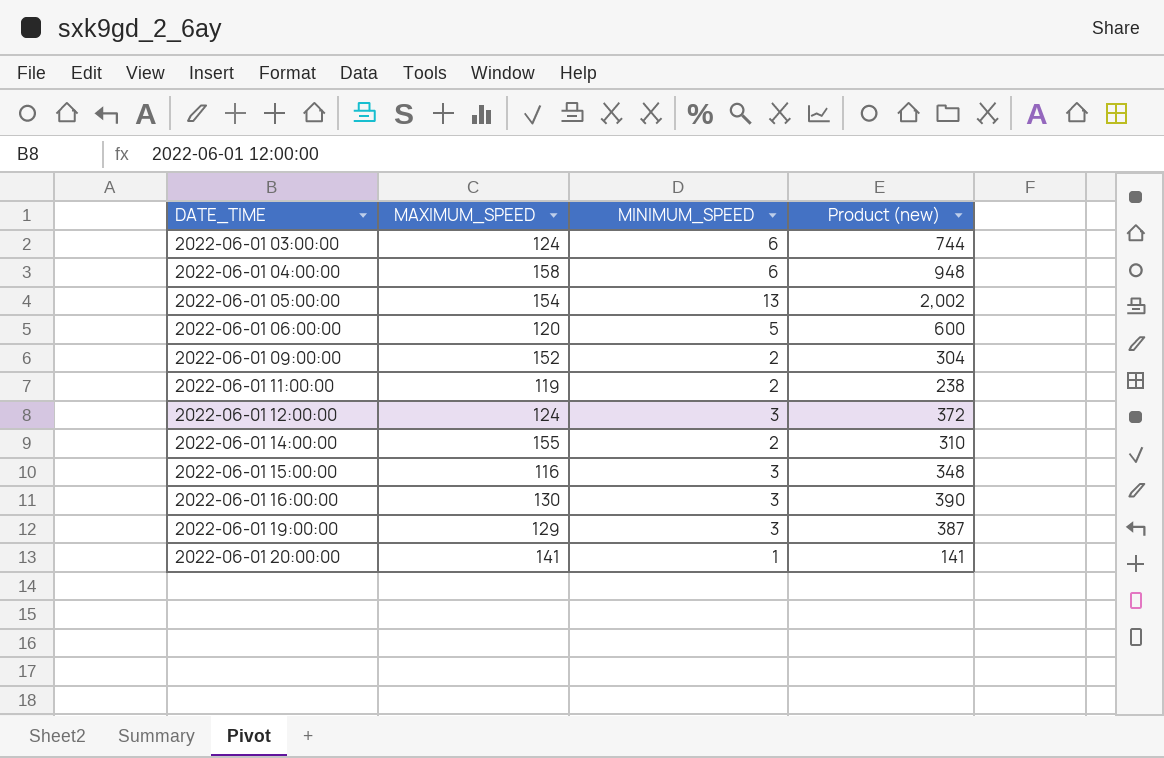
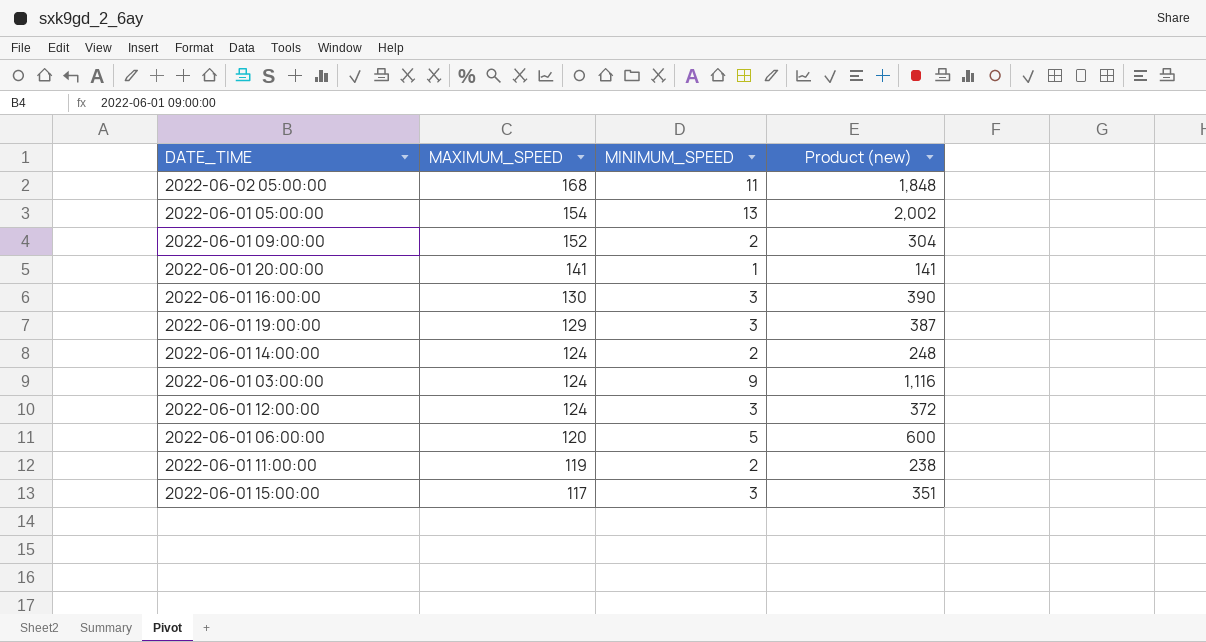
row order: DATE_TIME ascending -> MAXIMUM_SPEED descending
row 2022-06-01 04:00:00: 158 | 6 | 948 -> none
row 2022-06-02 05:00:00: none -> 168 | 11 | 1,848
2022-06-01 14:00:00 | MAXIMUM_SPEED: 155 -> 124
2022-06-01 14:00:00 | Product (new): 310 -> 248
2022-06-01 03:00:00 | MINIMUM_SPEED: 6 -> 9
2022-06-01 03:00:00 | Product (new): 744 -> 1,116
2022-06-01 15:00:00 | MAXIMUM_SPEED: 116 -> 117
2022-06-01 15:00:00 | Product (new): 348 -> 351

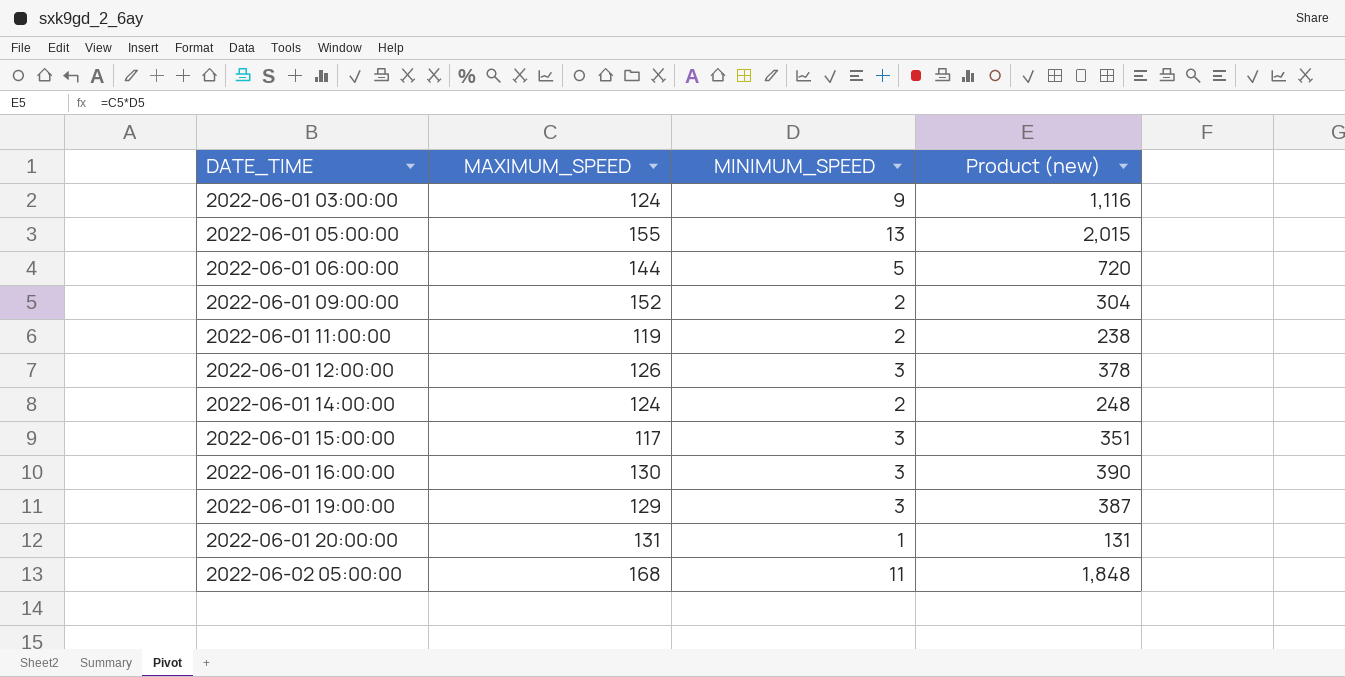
row order: MAXIMUM_SPEED descending -> DATE_TIME ascending
2022-06-01 05:00:00 | MAXIMUM_SPEED: 154 -> 155
2022-06-01 05:00:00 | Product (new): 2,002 -> 2,015
2022-06-01 06:00:00 | MAXIMUM_SPEED: 120 -> 144
2022-06-01 06:00:00 | Product (new): 600 -> 720
2022-06-01 12:00:00 | MAXIMUM_SPEED: 124 -> 126
2022-06-01 12:00:00 | Product (new): 372 -> 378
2022-06-01 20:00:00 | MAXIMUM_SPEED: 141 -> 131
2022-06-01 20:00:00 | Product (new): 141 -> 131

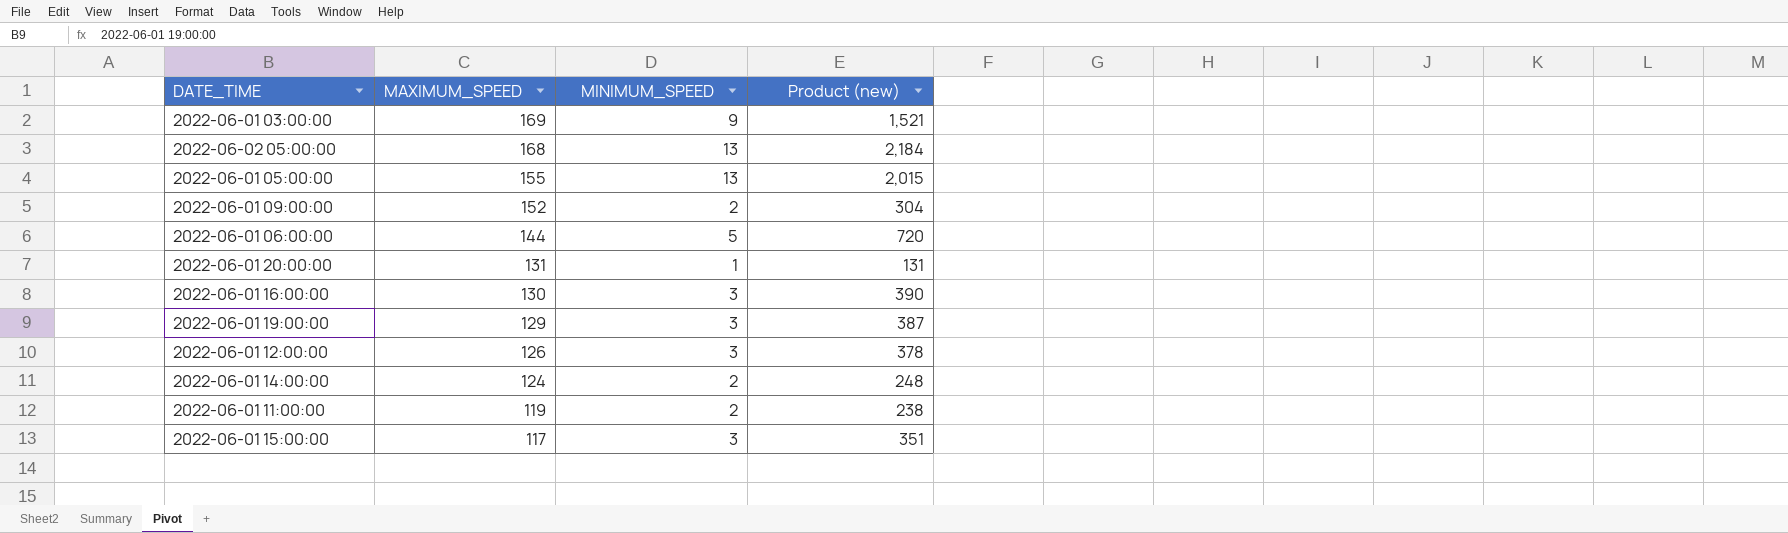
row order: DATE_TIME ascending -> MAXIMUM_SPEED descending
2022-06-01 03:00:00 | MAXIMUM_SPEED: 124 -> 169
2022-06-01 03:00:00 | Product (new): 1,116 -> 1,521
2022-06-02 05:00:00 | MINIMUM_SPEED: 11 -> 13
2022-06-02 05:00:00 | Product (new): 1,848 -> 2,184

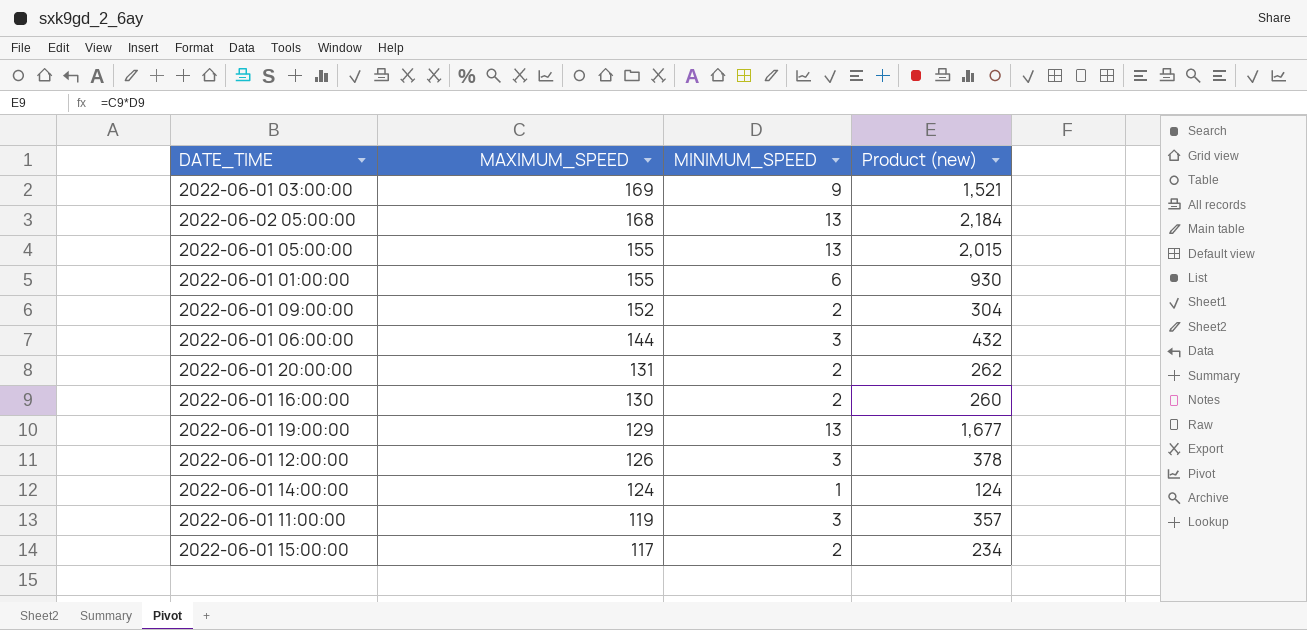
row 2022-06-01 01:00:00: none -> 155 | 6 | 930
2022-06-01 06:00:00 | MINIMUM_SPEED: 5 -> 3
2022-06-01 06:00:00 | Product (new): 720 -> 432
2022-06-01 20:00:00 | MINIMUM_SPEED: 1 -> 2
2022-06-01 20:00:00 | Product (new): 131 -> 262
2022-06-01 16:00:00 | MINIMUM_SPEED: 3 -> 2
2022-06-01 16:00:00 | Product (new): 390 -> 260
2022-06-01 19:00:00 | MINIMUM_SPEED: 3 -> 13
2022-06-01 19:00:00 | Product (new): 387 -> 1,677
2022-06-01 14:00:00 | MINIMUM_SPEED: 2 -> 1
2022-06-01 14:00:00 | Product (new): 248 -> 124
2022-06-01 11:00:00 | MINIMUM_SPEED: 2 -> 3
2022-06-01 11:00:00 | Product (new): 238 -> 357
2022-06-01 15:00:00 | MINIMUM_SPEED: 3 -> 2
2022-06-01 15:00:00 | Product (new): 351 -> 234

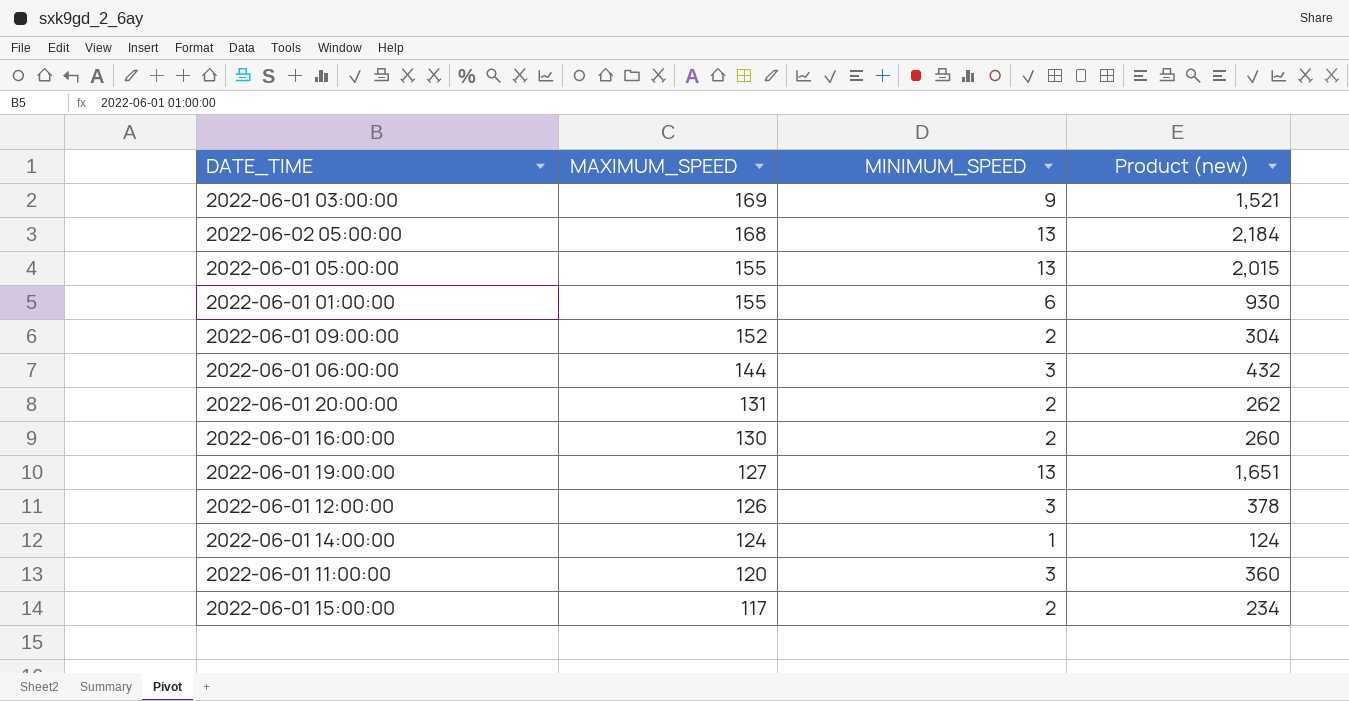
2022-06-01 19:00:00 | MAXIMUM_SPEED: 129 -> 127
2022-06-01 19:00:00 | Product (new): 1,677 -> 1,651
2022-06-01 11:00:00 | MAXIMUM_SPEED: 119 -> 120
2022-06-01 11:00:00 | Product (new): 357 -> 360

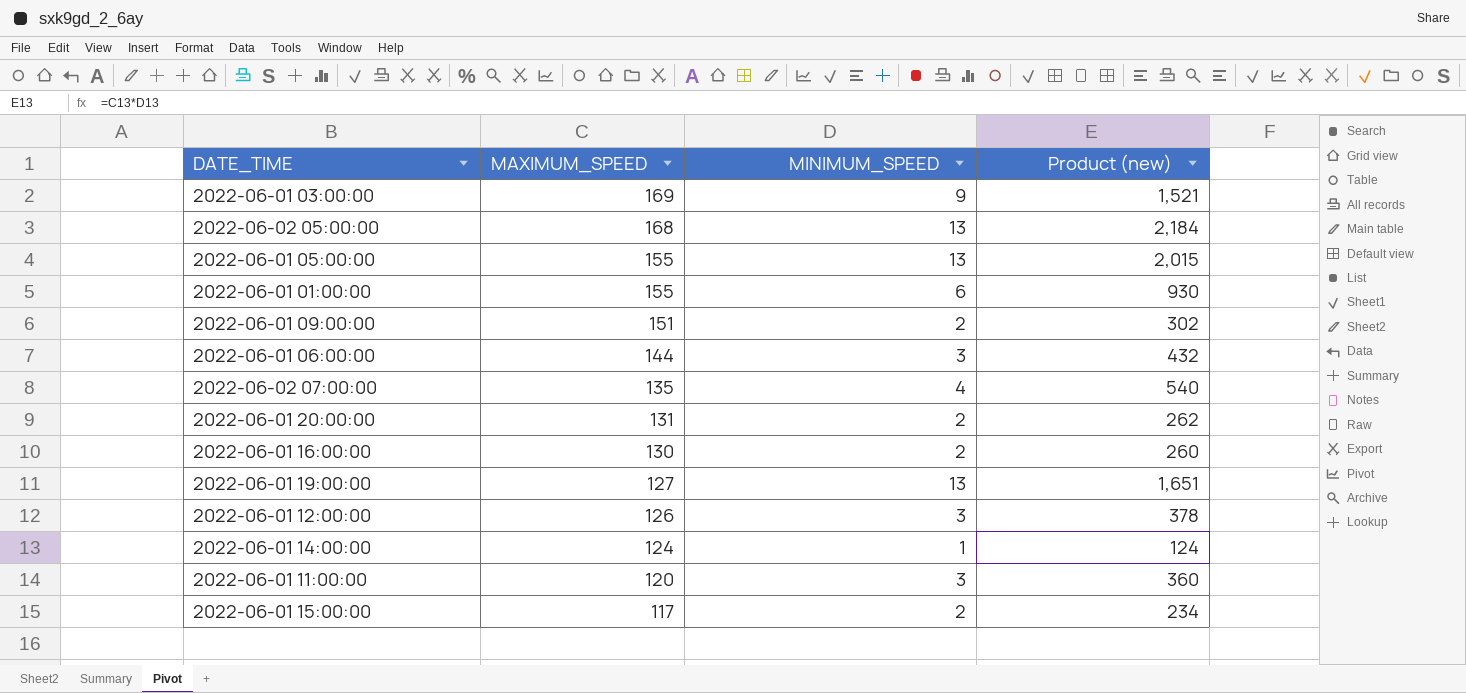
2022-06-01 09:00:00 | MAXIMUM_SPEED: 152 -> 151
2022-06-01 09:00:00 | Product (new): 304 -> 302
row 2022-06-02 07:00:00: none -> 135 | 4 | 540

